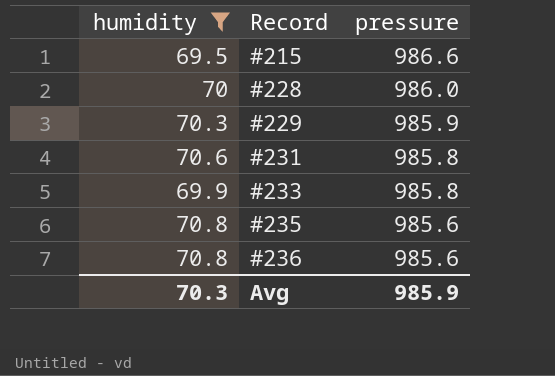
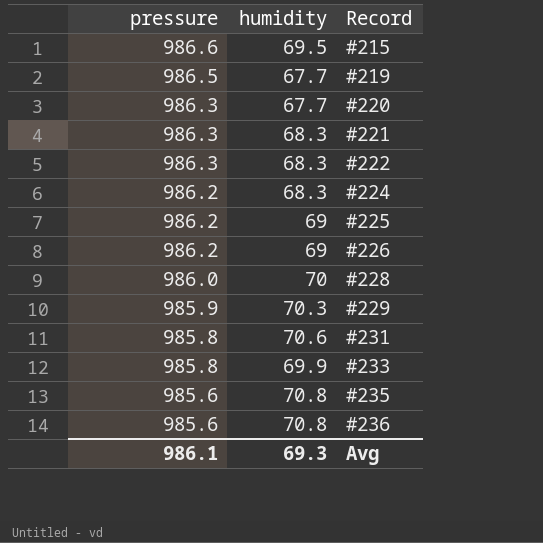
filter: humidity >= 69.5 -> none
column pressure | position: 3 -> 1
Avg | pressure: 985.9 -> 986.1
Avg | humidity: 70.3 -> 69.3

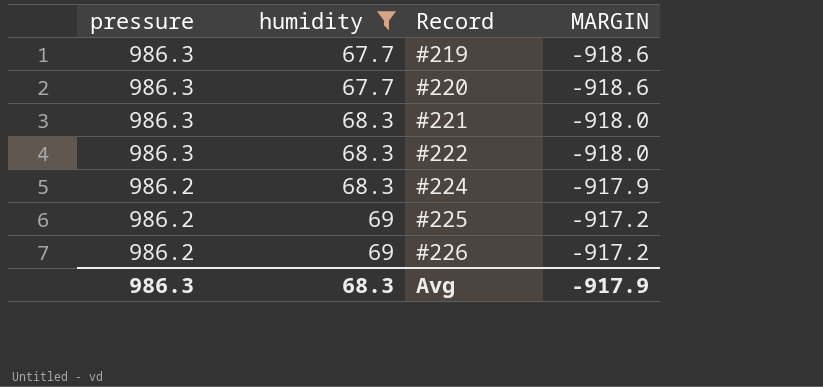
filter: none -> humidity <= 69
column MARGIN | formula: none -> [humidity] - [pressure]
#219 | pressure: 986.5 -> 986.3
Avg | pressure: 986.1 -> 986.3
Avg | humidity: 69.3 -> 68.3

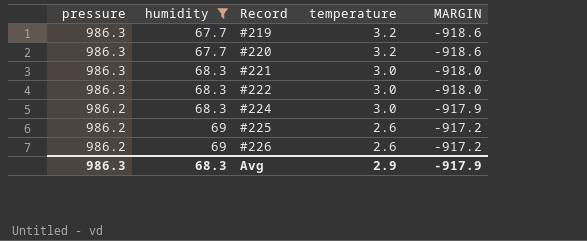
column temperature | position: none -> 4

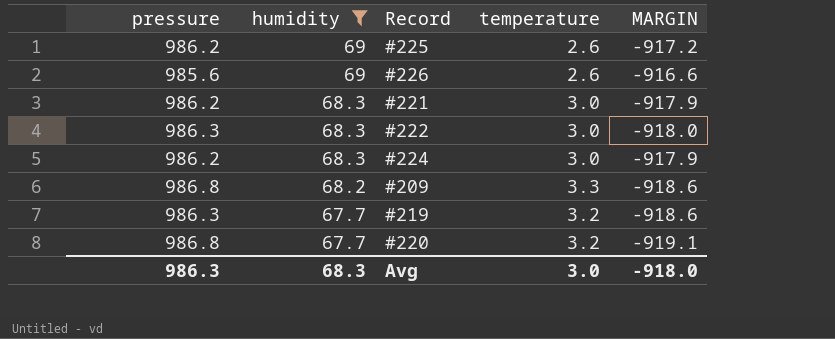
row order: pressure descending -> humidity descending
#226 | pressure: 986.2 -> 985.6
#226 | MARGIN: -917.2 -> -916.6
#221 | pressure: 986.3 -> 986.2
#221 | MARGIN: -918.0 -> -917.9
row #209: none -> 986.8 | 68.2 | 3.3 | -918.6
#220 | pressure: 986.3 -> 986.8
#220 | MARGIN: -918.6 -> -919.1
Avg | temperature: 2.9 -> 3.0
Avg | MARGIN: -917.9 -> -918.0

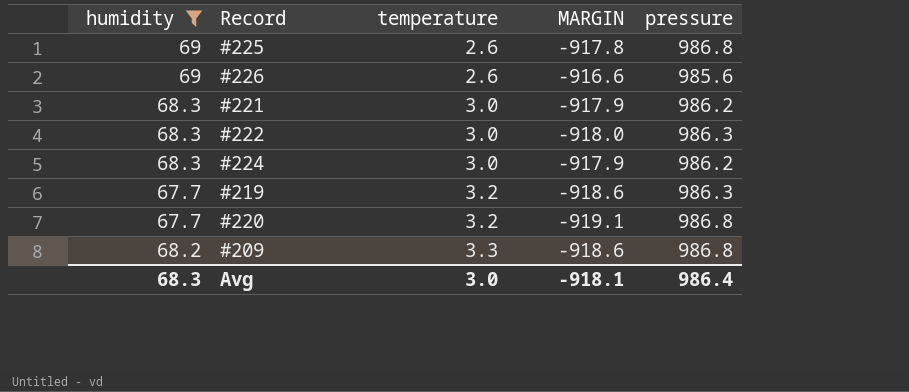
row order: humidity descending -> temperature ascending
column pressure | position: 1 -> 5
#225 | MARGIN: -917.2 -> -917.8
#225 | pressure: 986.2 -> 986.8
Avg | MARGIN: -918.0 -> -918.1
Avg | pressure: 986.3 -> 986.4

